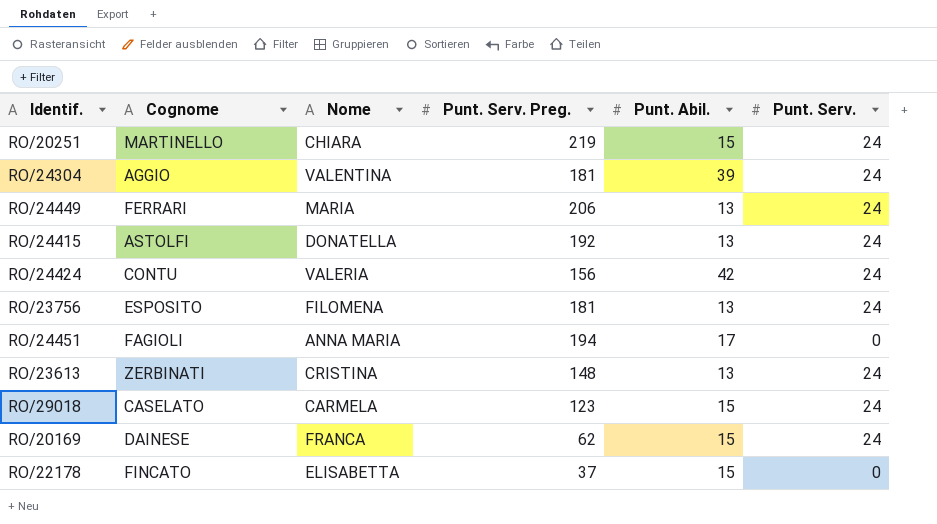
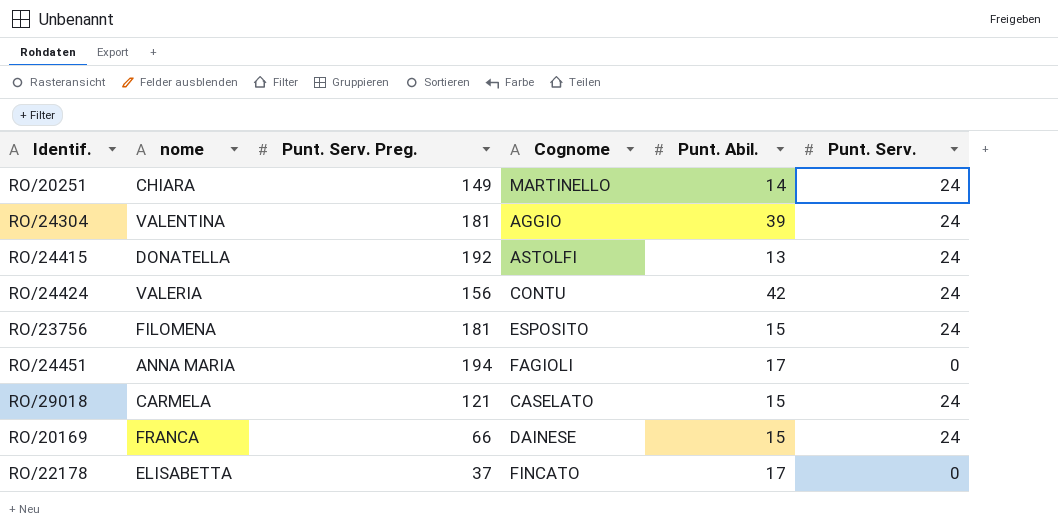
column name: Nome -> nome
column Cognome | position: 2 -> 4
row RO/24449: FERRARI | MARIA | 206 | 13 | 24 -> none
row RO/23613: ZERBINATI | CRISTINA | 148 | 13 | 24 -> none
RO/20251 | Punt. Serv. Preg.: 219 -> 149
RO/20251 | Punt. Abil.: 15 -> 14
RO/23756 | Punt. Abil.: 13 -> 15
RO/29018 | Punt. Serv. Preg.: 123 -> 121
RO/20169 | Punt. Serv. Preg.: 62 -> 66
RO/22178 | Punt. Abil.: 15 -> 17

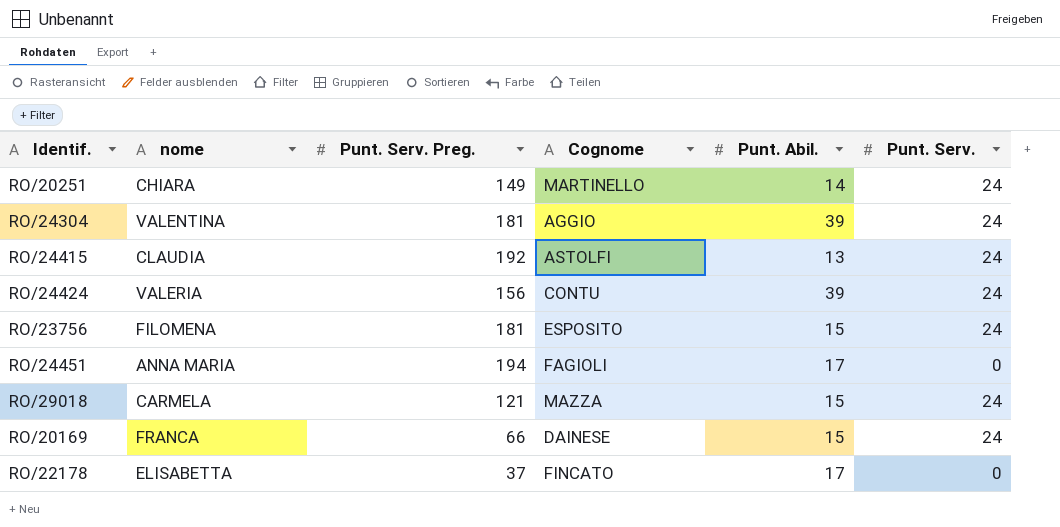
RO/24415 | nome: DONATELLA -> CLAUDIA
RO/24424 | Punt. Abil.: 42 -> 39
RO/29018 | Cognome: CASELATO -> MAZZA

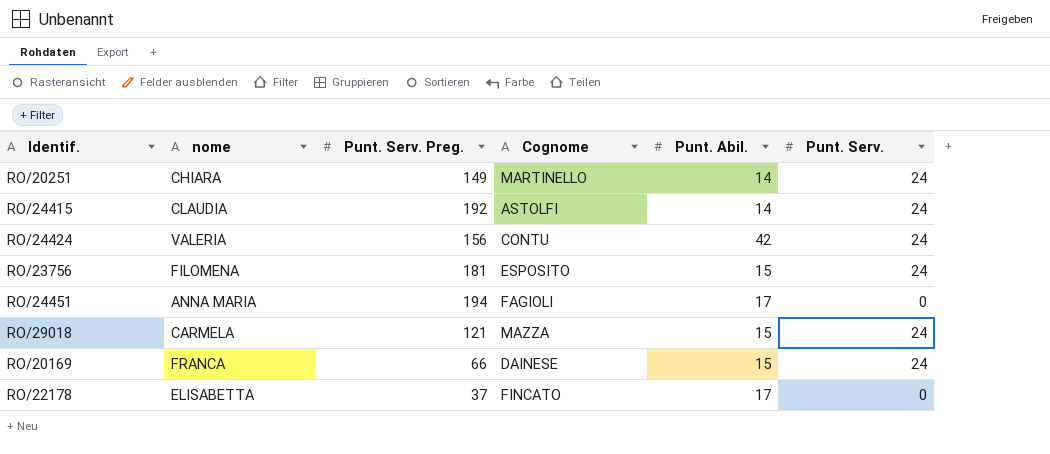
row RO/24304: VALENTINA | 181 | AGGIO | 39 | 24 -> none
RO/24415 | Punt. Abil.: 13 -> 14
RO/24424 | Punt. Abil.: 39 -> 42

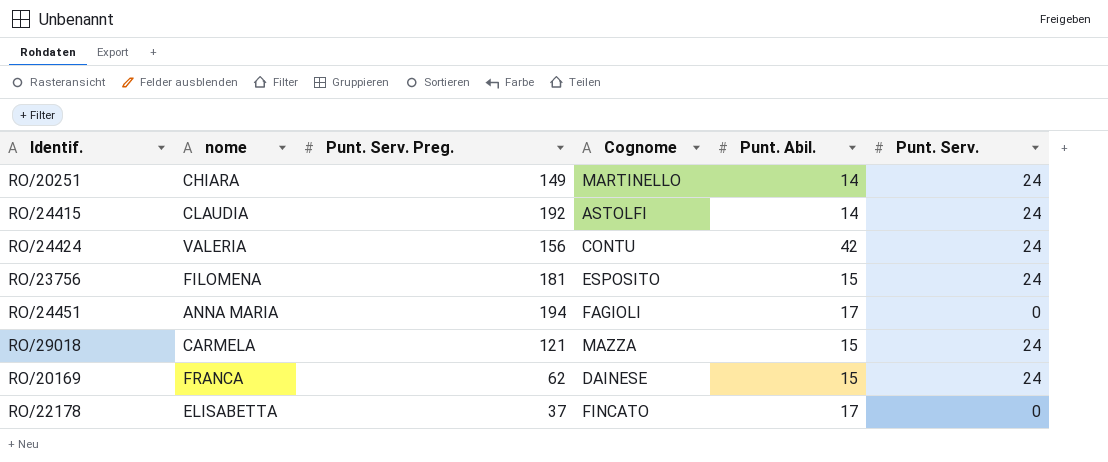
RO/20169 | Punt. Serv. Preg.: 66 -> 62

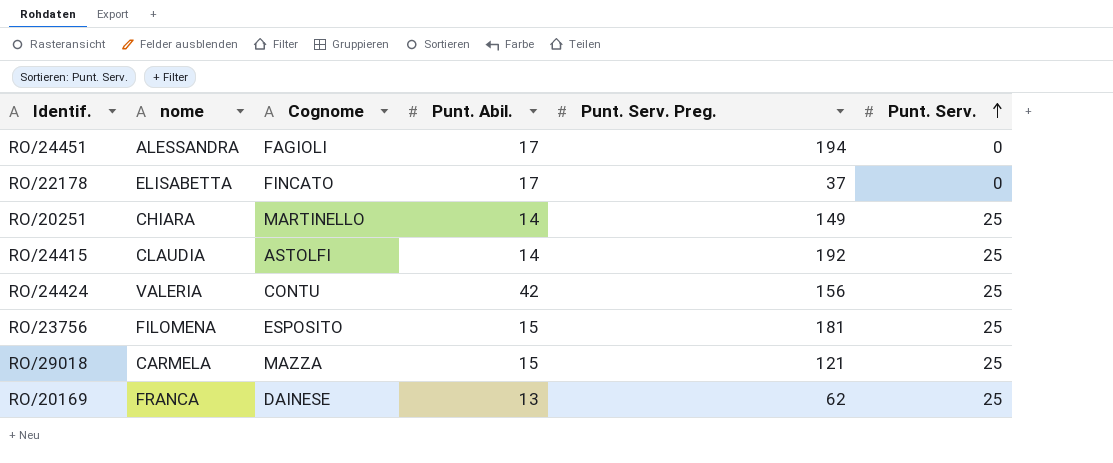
row order: none -> Punt. Serv. ascending
column Punt. Serv. Preg. | position: 3 -> 5
RO/24451 | nome: ANNA MARIA -> ALESSANDRA
RO/20251 | Punt. Serv.: 24 -> 25
RO/24415 | Punt. Serv.: 24 -> 25
RO/24424 | Punt. Serv.: 24 -> 25
RO/23756 | Punt. Serv.: 24 -> 25
RO/29018 | Punt. Serv.: 24 -> 25
RO/20169 | Punt. Abil.: 15 -> 13
RO/20169 | Punt. Serv.: 24 -> 25

